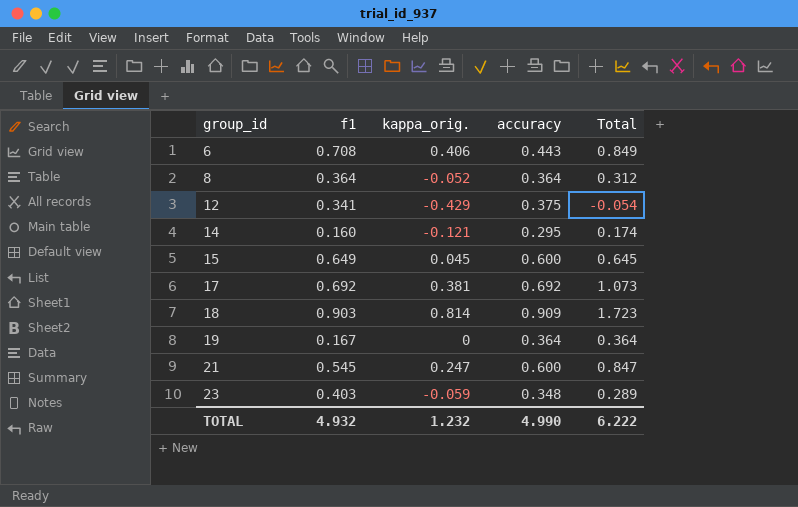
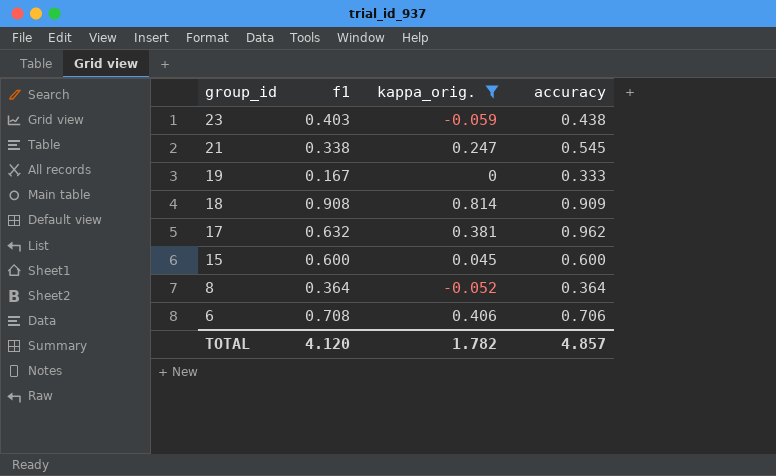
filter: none -> kappa_orig. >= -0.059
row order: group_id ascending -> group_id descending
column Total | formula: [kappa_orig.] + [accuracy] -> none
23 | accuracy: 0.348 -> 0.438
21 | f1: 0.545 -> 0.338
21 | accuracy: 0.600 -> 0.545
19 | accuracy: 0.364 -> 0.333
18 | f1: 0.903 -> 0.908
17 | f1: 0.692 -> 0.632
17 | accuracy: 0.692 -> 0.962
15 | f1: 0.649 -> 0.600
6 | accuracy: 0.443 -> 0.706
TOTAL | f1: 4.932 -> 4.120
TOTAL | kappa_orig.: 1.232 -> 1.782
TOTAL | accuracy: 4.990 -> 4.857

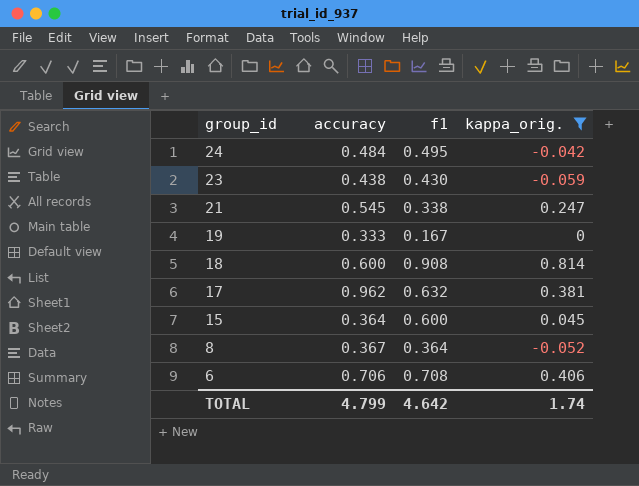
column accuracy | position: 4 -> 2
row 24: none -> 0.484 | 0.495 | -0.042
23 | f1: 0.403 -> 0.430
18 | accuracy: 0.909 -> 0.600
15 | accuracy: 0.600 -> 0.364
8 | accuracy: 0.364 -> 0.367
TOTAL | accuracy: 4.857 -> 4.799
TOTAL | f1: 4.120 -> 4.642
TOTAL | kappa_orig.: 1.782 -> 1.74

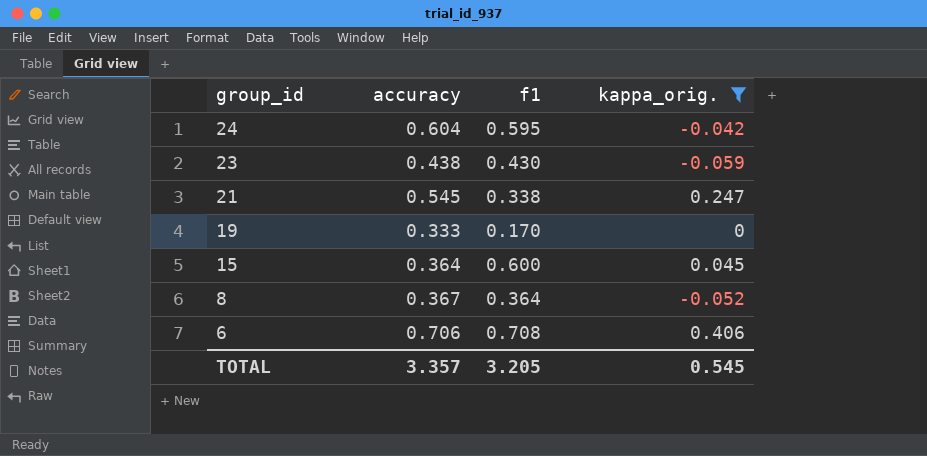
row 18: 0.600 | 0.908 | 0.814 -> none
row 17: 0.962 | 0.632 | 0.381 -> none
24 | accuracy: 0.484 -> 0.604
24 | f1: 0.495 -> 0.595
19 | f1: 0.167 -> 0.170
TOTAL | accuracy: 4.799 -> 3.357
TOTAL | f1: 4.642 -> 3.205
TOTAL | kappa_orig.: 1.74 -> 0.545

